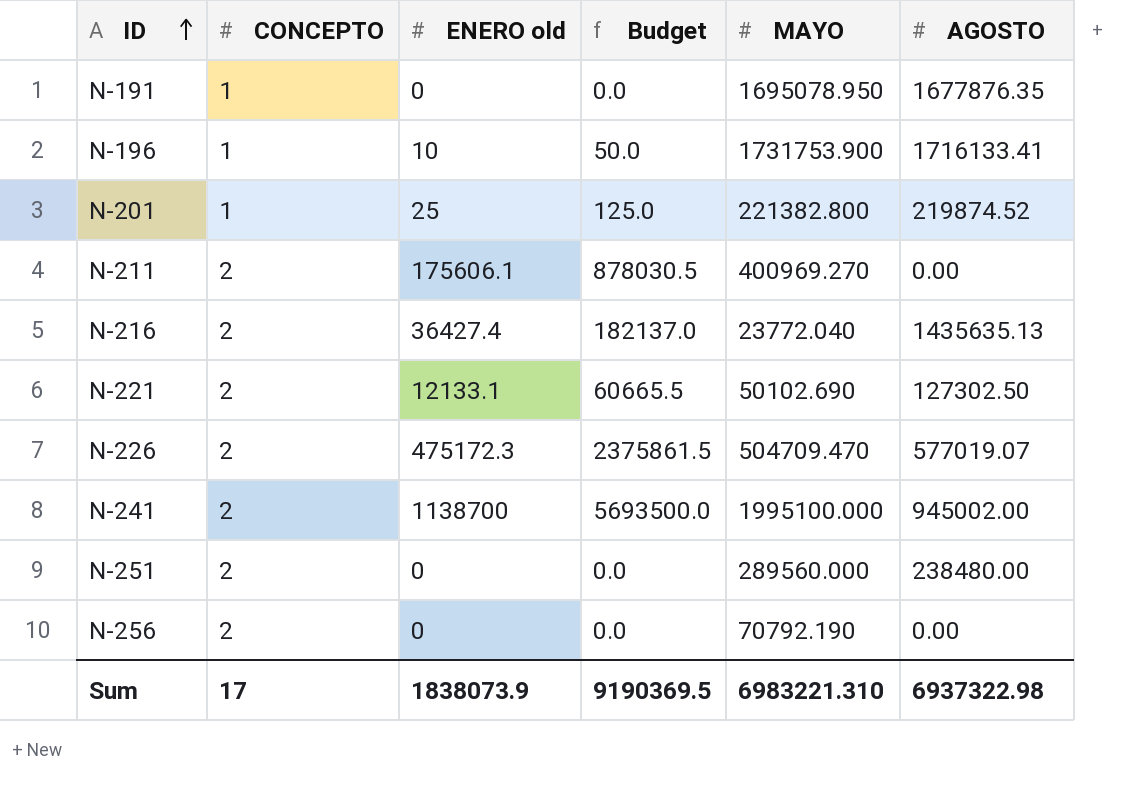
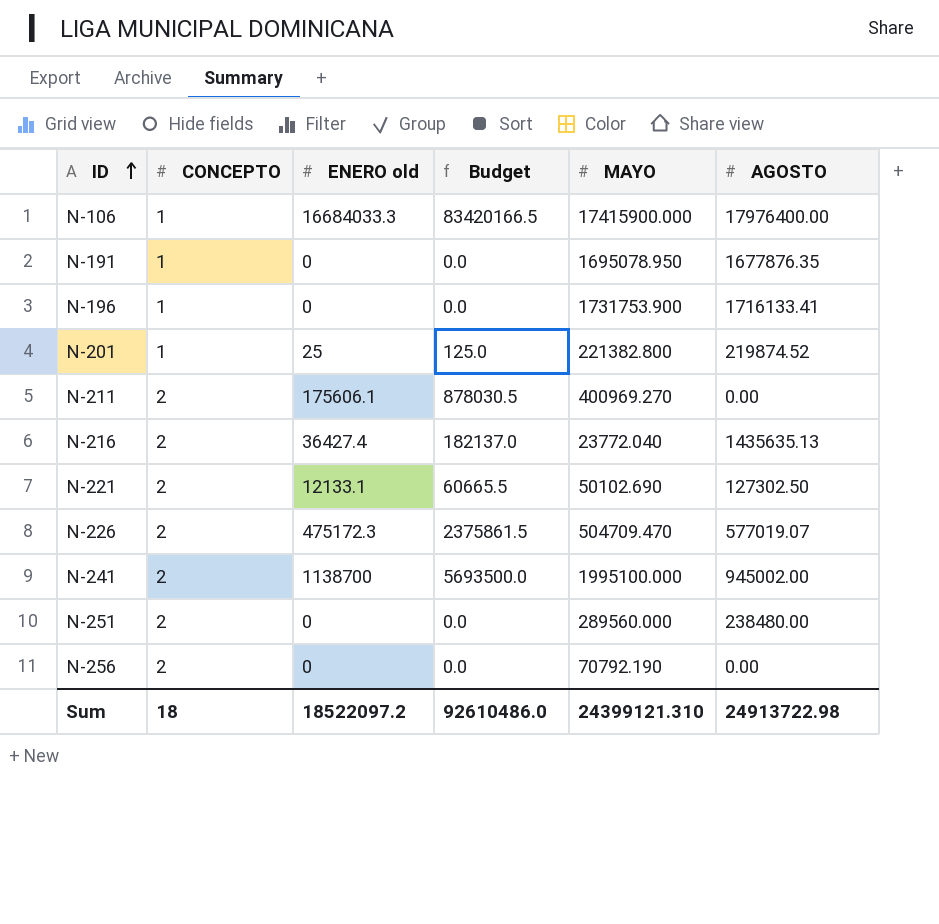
row N-106: none -> 1 | 16684033.3 | 83420166.5 | 17415900.000 | 17976400.00
N-196 | ENERO old: 10 -> 0
N-196 | Budget: 50.0 -> 0.0
Sum | CONCEPTO: 17 -> 18
Sum | ENERO old: 1838073.9 -> 18522097.2
Sum | Budget: 9190369.5 -> 92610486.0
Sum | MAYO: 6983221.310 -> 24399121.310
Sum | AGOSTO: 6937322.98 -> 24913722.98

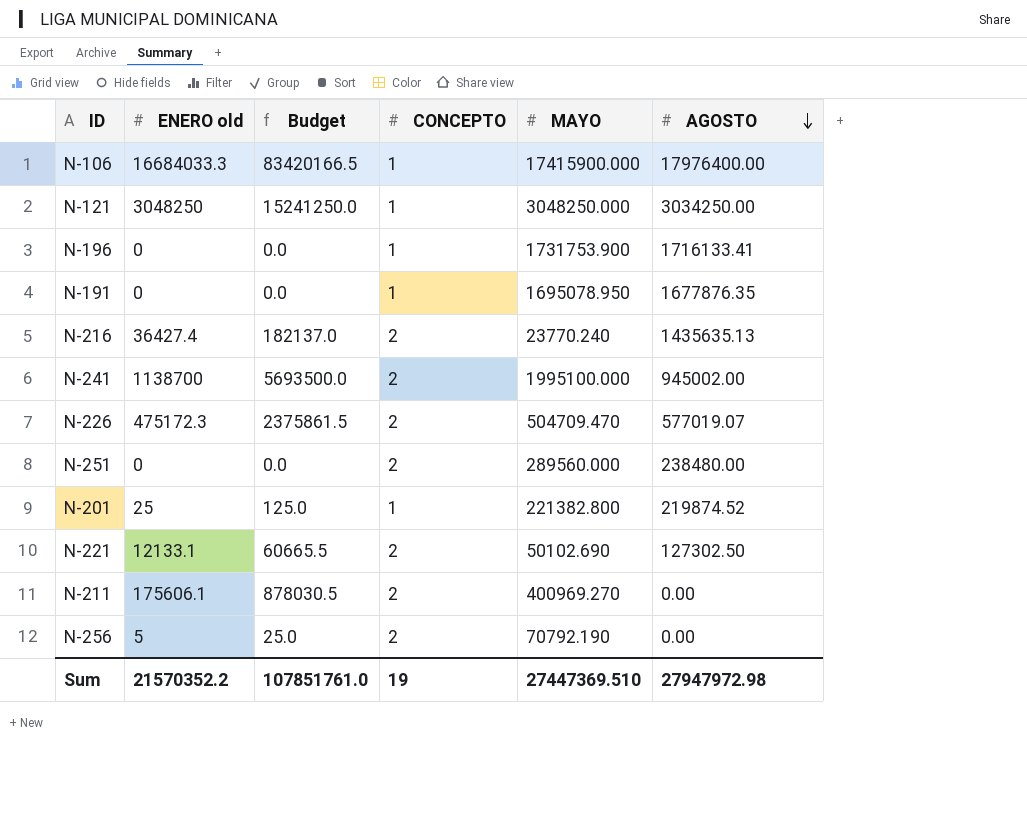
row order: ID ascending -> AGOSTO descending
column CONCEPTO | position: 2 -> 4
row N-121: none -> 3048250 | 15241250.0 | 1 | 3048250.000 | 3034250.00
N-216 | MAYO: 23772.040 -> 23770.240
N-256 | ENERO old: 0 -> 5
N-256 | Budget: 0.0 -> 25.0
Sum | ENERO old: 18522097.2 -> 21570352.2
Sum | Budget: 92610486.0 -> 107851761.0
Sum | CONCEPTO: 18 -> 19
Sum | MAYO: 24399121.310 -> 27447369.510
Sum | AGOSTO: 24913722.98 -> 27947972.98

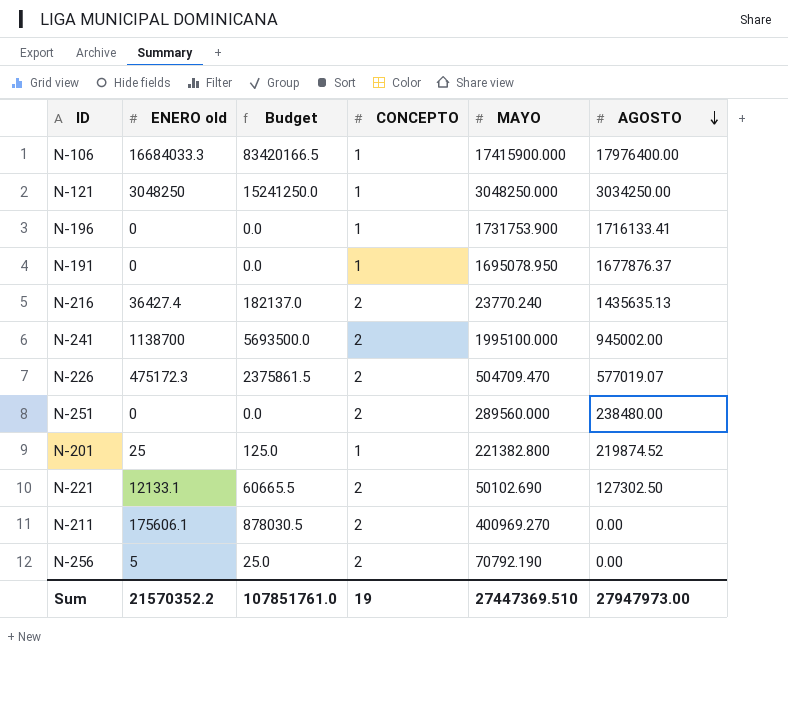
N-191 | AGOSTO: 1677876.35 -> 1677876.37
Sum | AGOSTO: 27947972.98 -> 27947973.00

